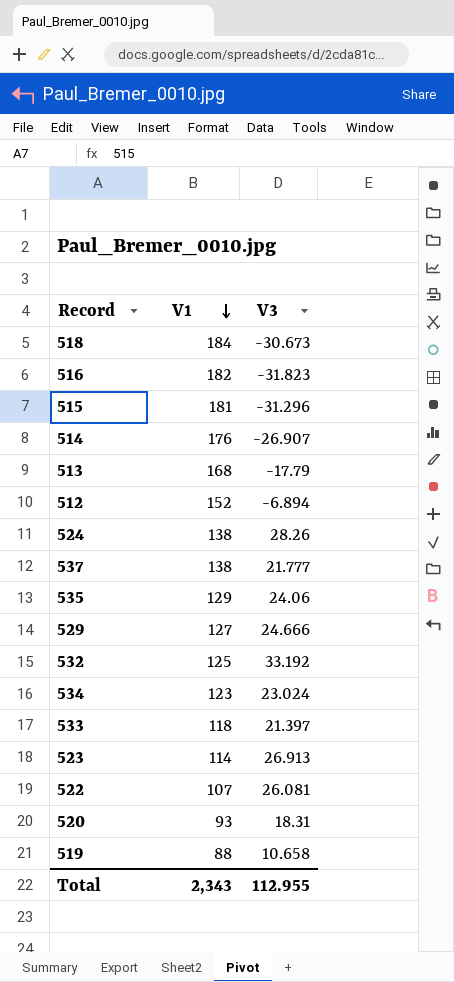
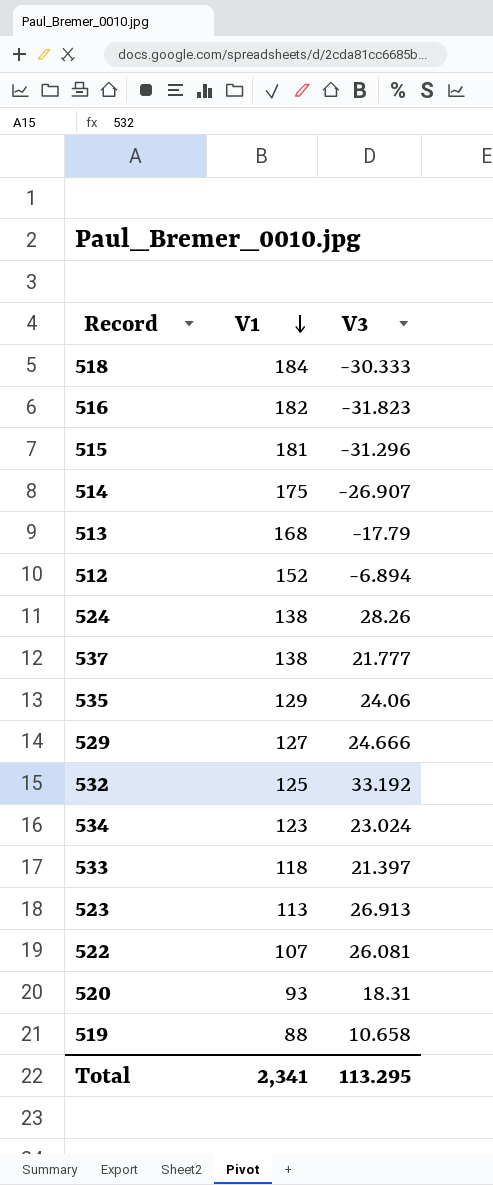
518 | V3: -30.673 -> -30.333
514 | V1: 176 -> 175
523 | V1: 114 -> 113
Total | V1: 2,343 -> 2,341
Total | V3: 112.955 -> 113.295

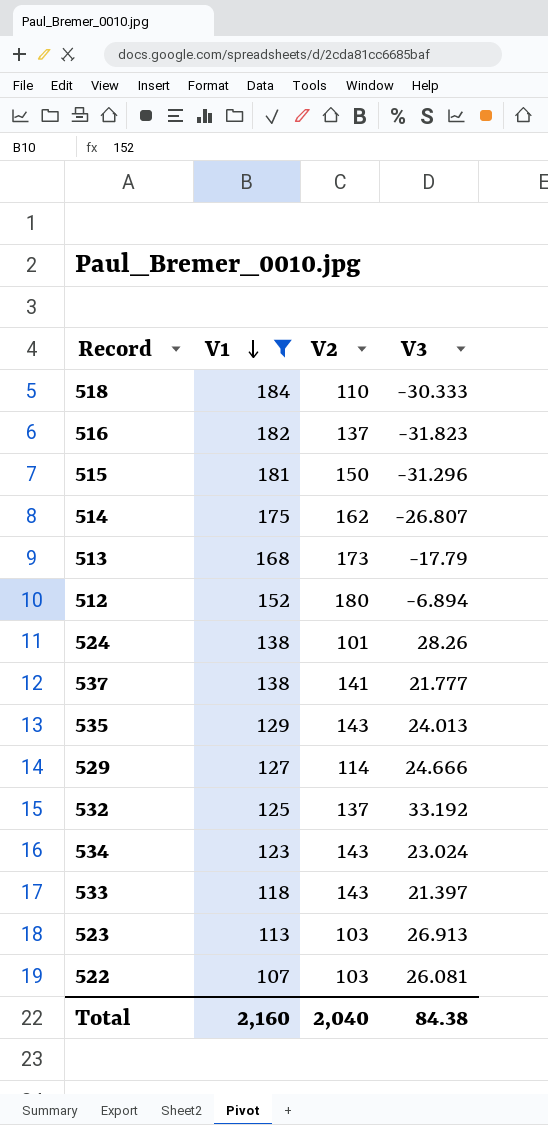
filter: none -> V1 >= 107
column V2 | position: none -> 3
514 | V3: -26.907 -> -26.807
535 | V3: 24.06 -> 24.013
Total | V1: 2,341 -> 2,160
Total | V3: 113.295 -> 84.38

